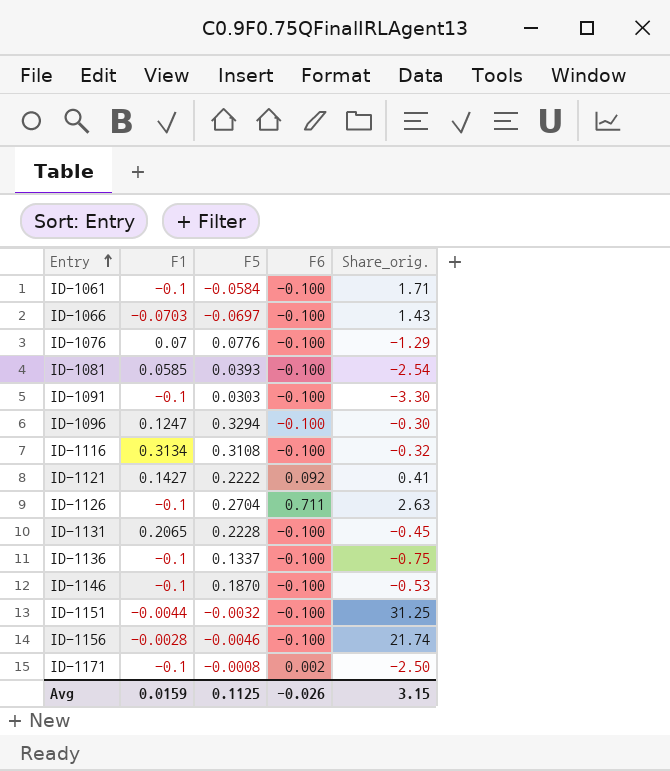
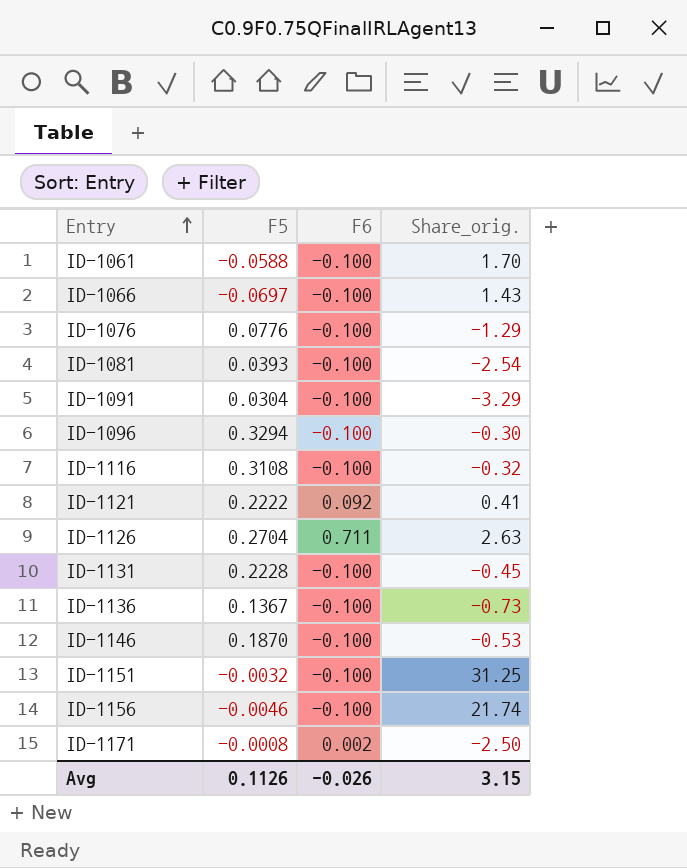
column F1 | position: 2 -> none
ID-1061 | F5: -0.0584 -> -0.0588
ID-1061 | Share_orig.: 1.71 -> 1.70
ID-1091 | F5: 0.0303 -> 0.0304
ID-1091 | Share_orig.: -3.30 -> -3.29
ID-1136 | F5: 0.1337 -> 0.1367
ID-1136 | Share_orig.: -0.75 -> -0.73
Avg | F5: 0.1125 -> 0.1126

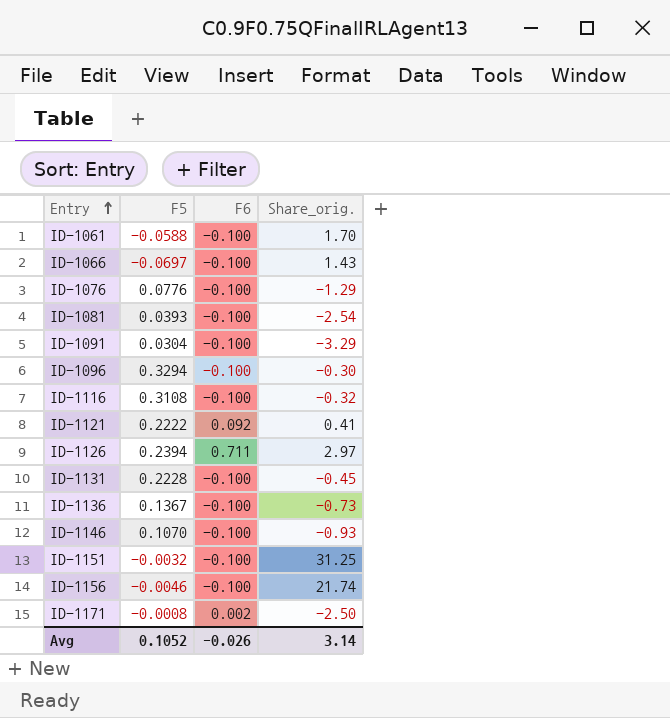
ID-1126 | F5: 0.2704 -> 0.2394
ID-1126 | Share_orig.: 2.63 -> 2.97
ID-1146 | F5: 0.1870 -> 0.1070
ID-1146 | Share_orig.: -0.53 -> -0.93
Avg | F5: 0.1126 -> 0.1052
Avg | Share_orig.: 3.15 -> 3.14

